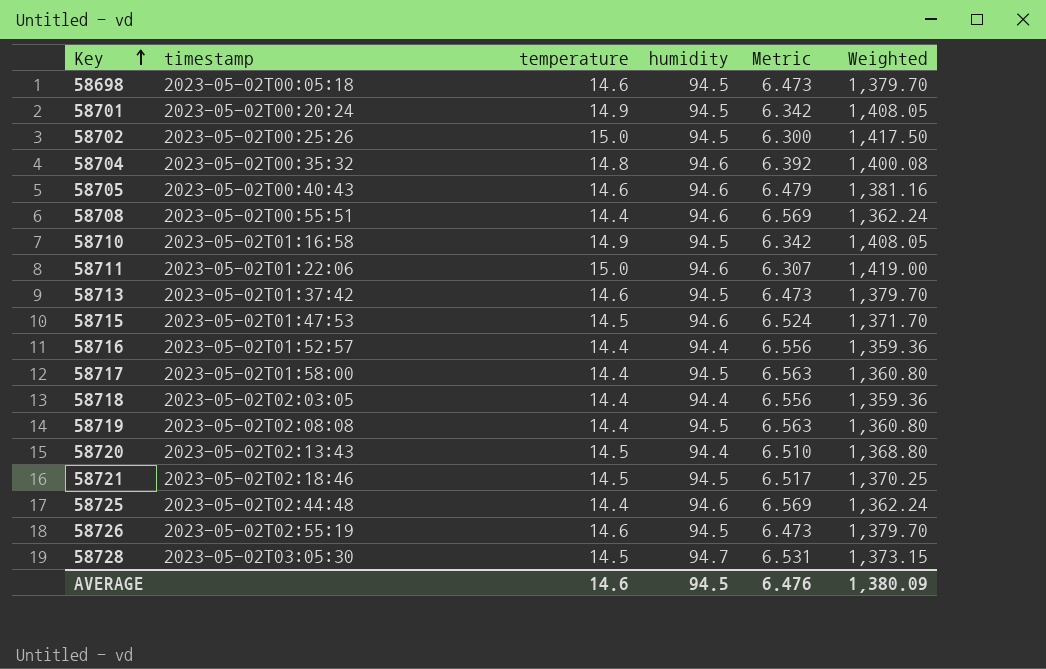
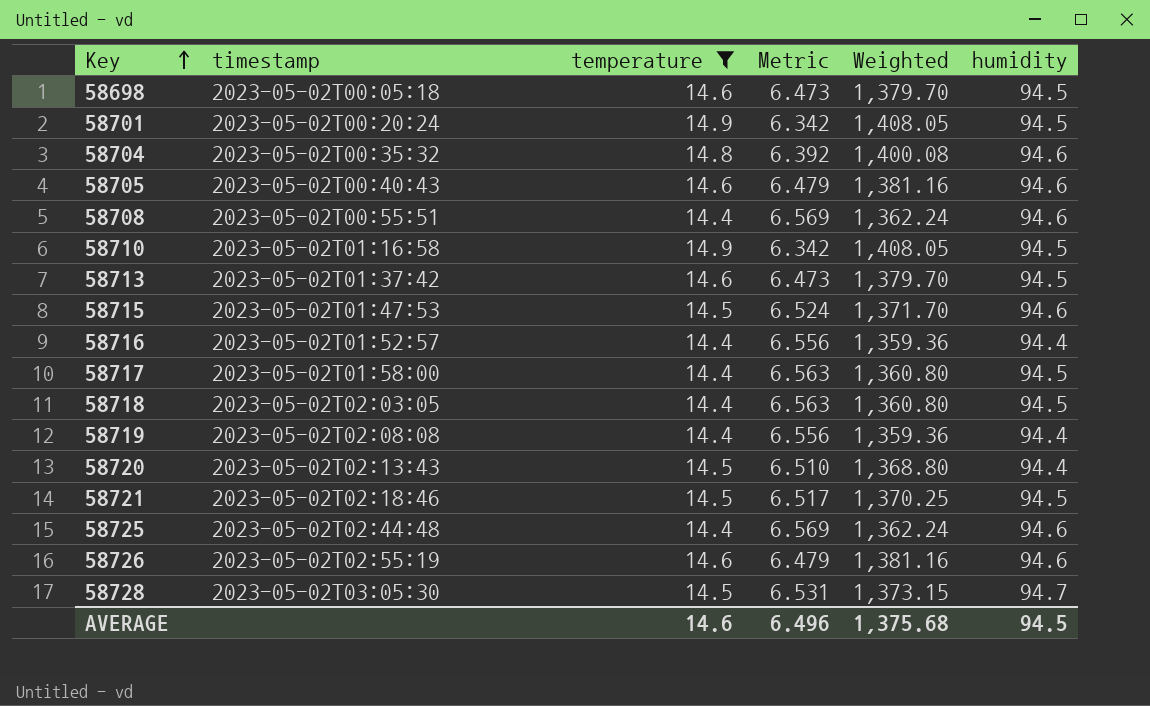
filter: none -> temperature != 15.0
column humidity | position: 4 -> 6
58718 | Metric: 6.556 -> 6.563
58718 | Weighted: 1,359.36 -> 1,360.80
58718 | humidity: 94.4 -> 94.5
58719 | Metric: 6.563 -> 6.556
58719 | Weighted: 1,360.80 -> 1,359.36
58719 | humidity: 94.5 -> 94.4
58726 | Metric: 6.473 -> 6.479
58726 | Weighted: 1,379.70 -> 1,381.16
58726 | humidity: 94.5 -> 94.6
AVERAGE | Metric: 6.476 -> 6.496
AVERAGE | Weighted: 1,380.09 -> 1,375.68

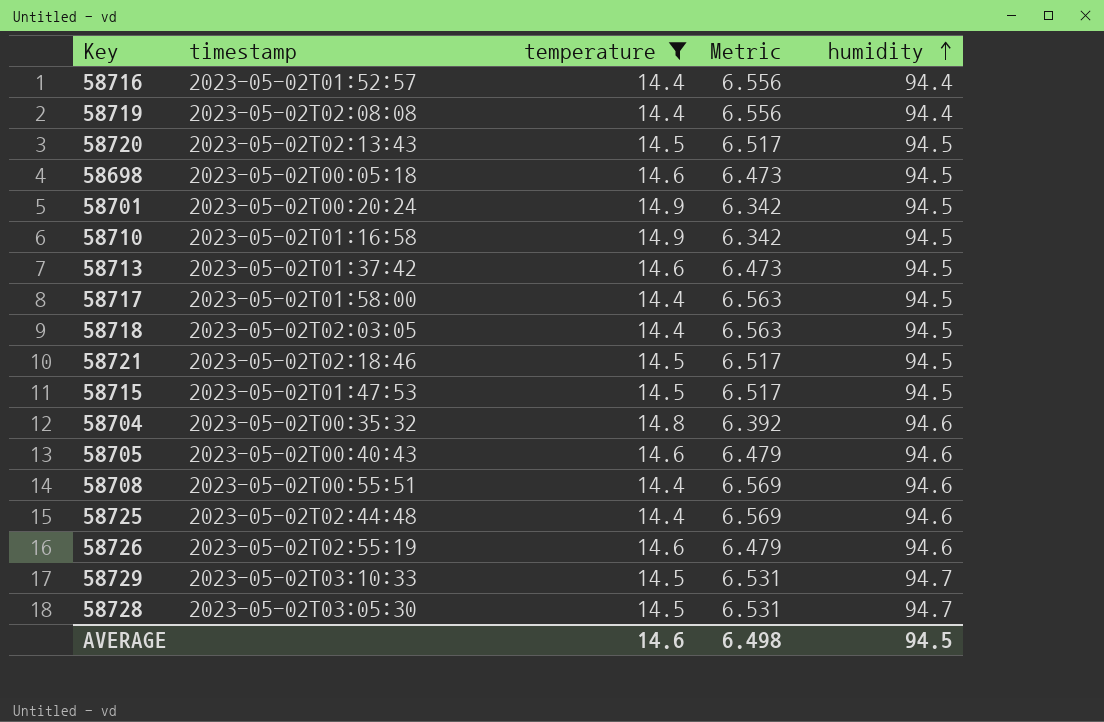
row order: Key ascending -> humidity ascending
column Weighted | formula: [temperature] * [humidity] -> none
58720 | Metric: 6.510 -> 6.517
58720 | humidity: 94.4 -> 94.5
58715 | Metric: 6.524 -> 6.517
58715 | humidity: 94.6 -> 94.5
row 58729: none -> 2023-05-02T03:10:33 | 14.5 | 6.531 | 94.7
AVERAGE | Metric: 6.496 -> 6.498

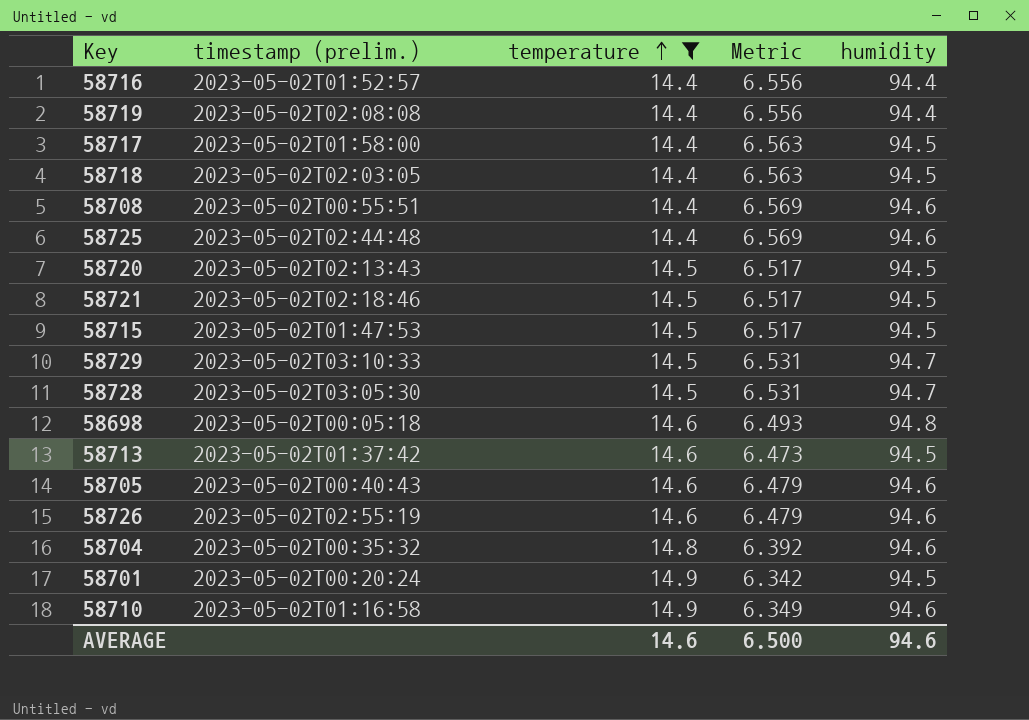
row order: humidity ascending -> temperature ascending
column name: timestamp -> timestamp (prelim.)
58698 | Metric: 6.473 -> 6.493
58698 | humidity: 94.5 -> 94.8
58710 | Metric: 6.342 -> 6.349
58710 | humidity: 94.5 -> 94.6
AVERAGE | Metric: 6.498 -> 6.500
AVERAGE | humidity: 94.5 -> 94.6

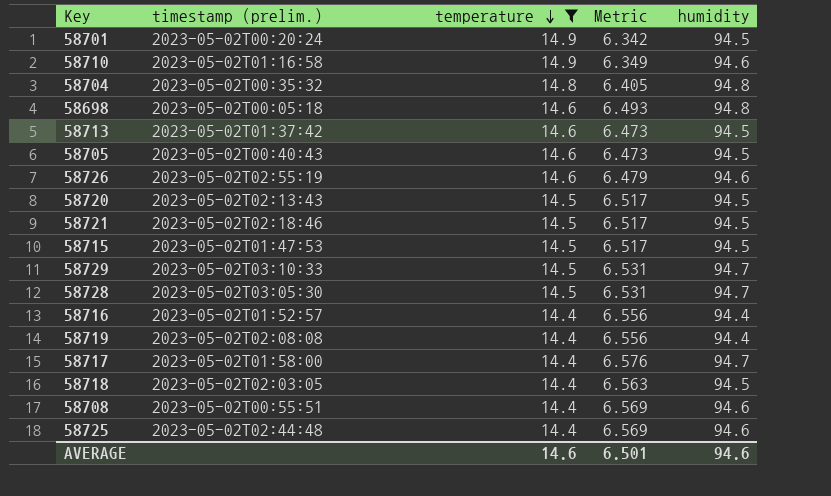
row order: temperature ascending -> temperature descending
58704 | Metric: 6.392 -> 6.405
58704 | humidity: 94.6 -> 94.8
58705 | Metric: 6.479 -> 6.473
58705 | humidity: 94.6 -> 94.5
58717 | Metric: 6.563 -> 6.576
58717 | humidity: 94.5 -> 94.7
AVERAGE | Metric: 6.500 -> 6.501

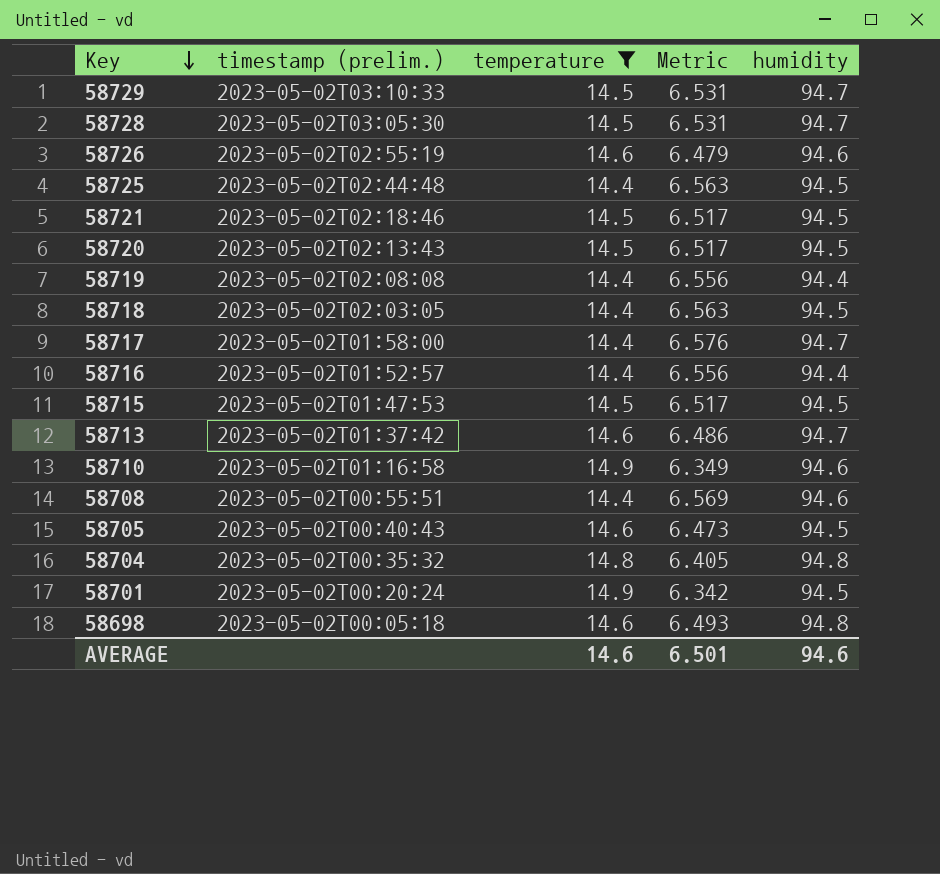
row order: temperature descending -> Key descending
58725 | Metric: 6.569 -> 6.563
58725 | humidity: 94.6 -> 94.5
58713 | Metric: 6.473 -> 6.486
58713 | humidity: 94.5 -> 94.7

